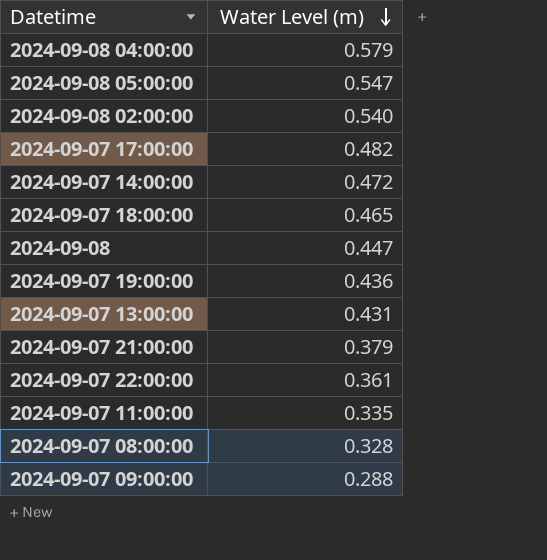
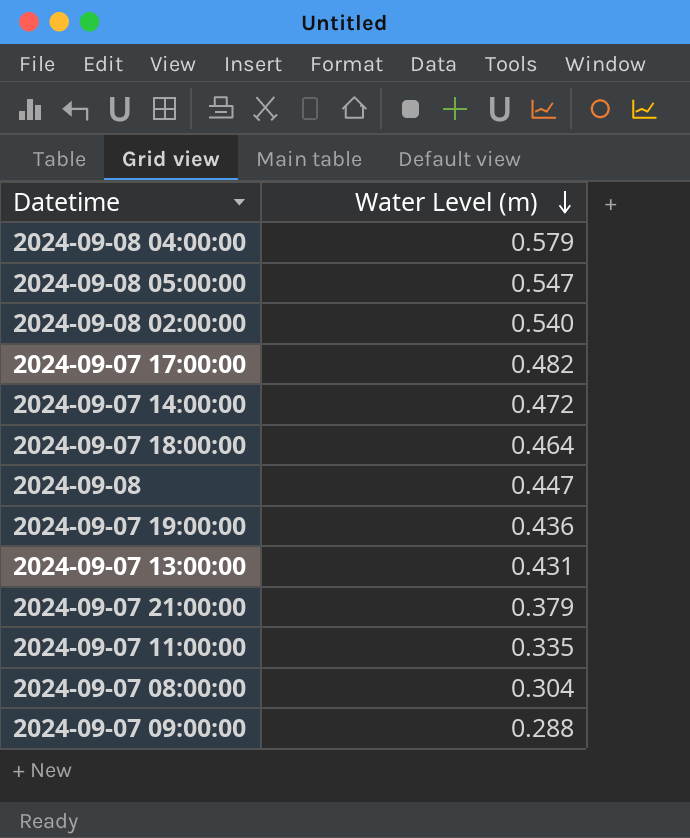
row 2024-09-07 22:00:00: 0.361 -> none
2024-09-07 18:00:00 | Water Level (m): 0.465 -> 0.464
2024-09-07 08:00:00 | Water Level (m): 0.328 -> 0.304

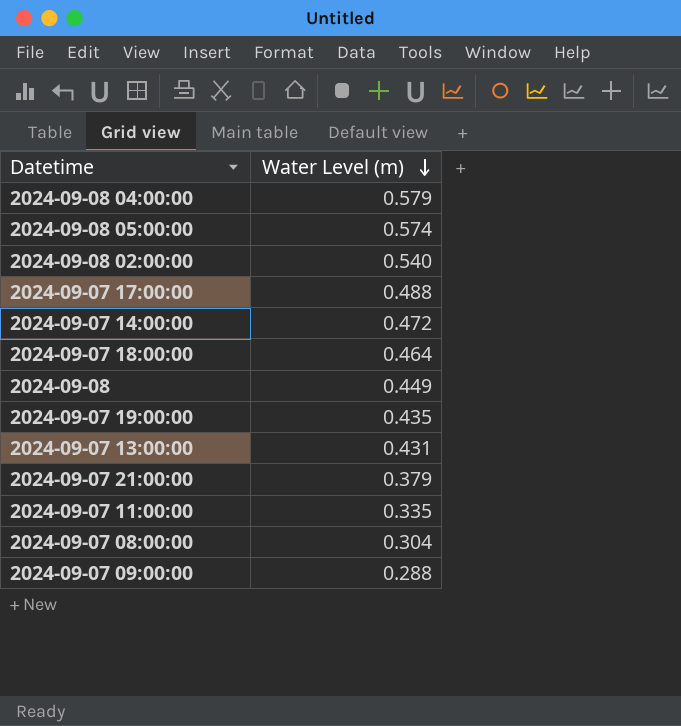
2024-09-08 05:00:00 | Water Level (m): 0.547 -> 0.574
2024-09-07 17:00:00 | Water Level (m): 0.482 -> 0.488
2024-09-08 | Water Level (m): 0.447 -> 0.449
2024-09-07 19:00:00 | Water Level (m): 0.436 -> 0.435

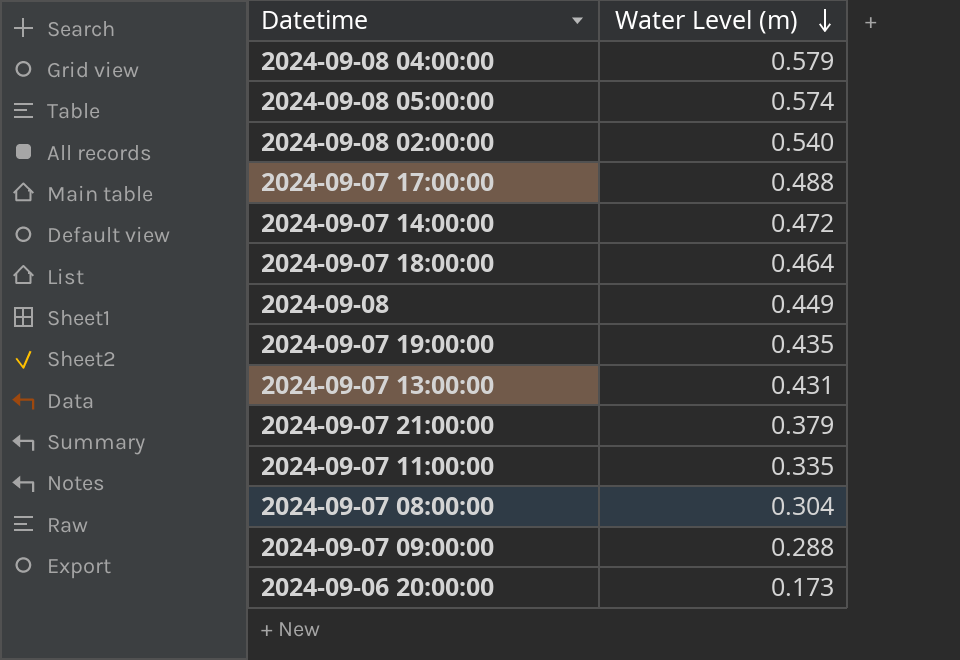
row 2024-09-06 20:00:00: none -> 0.173

